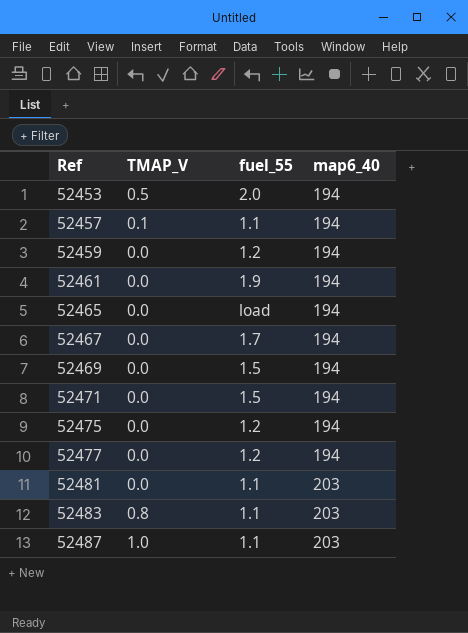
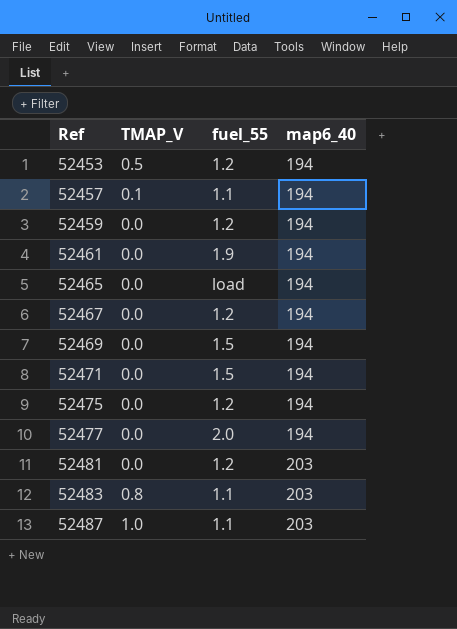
52453 | fuel_55: 2.0 -> 1.2
52467 | fuel_55: 1.7 -> 1.2
52477 | fuel_55: 1.2 -> 2.0
52481 | fuel_55: 1.1 -> 1.2

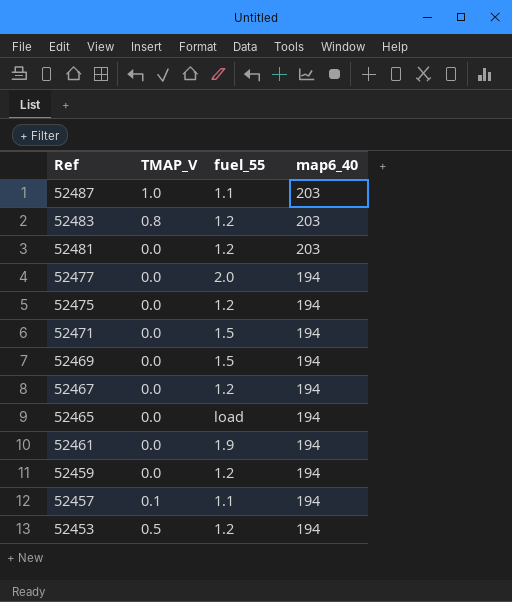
row order: Ref ascending -> Ref descending
52483 | fuel_55: 1.1 -> 1.2

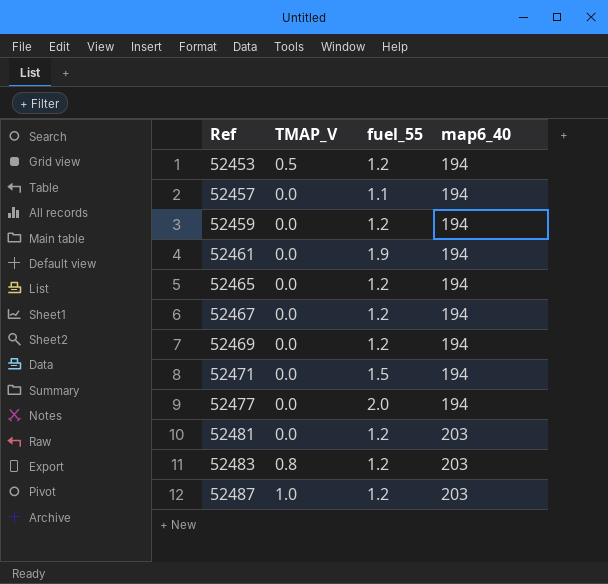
row order: Ref descending -> Ref ascending
row 52475: 0.0 | 1.2 | 194 -> none
52457 | TMAP_V: 0.1 -> 0.0
52465 | fuel_55: load -> 1.2
52469 | fuel_55: 1.5 -> 1.2
52487 | fuel_55: 1.1 -> 1.2

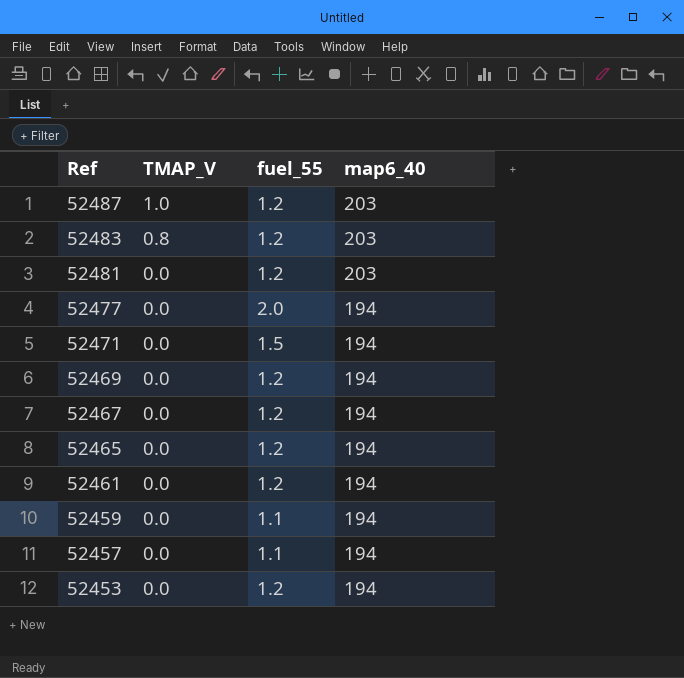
row order: Ref ascending -> Ref descending
52461 | fuel_55: 1.9 -> 1.2
52459 | fuel_55: 1.2 -> 1.1
52453 | TMAP_V: 0.5 -> 0.0

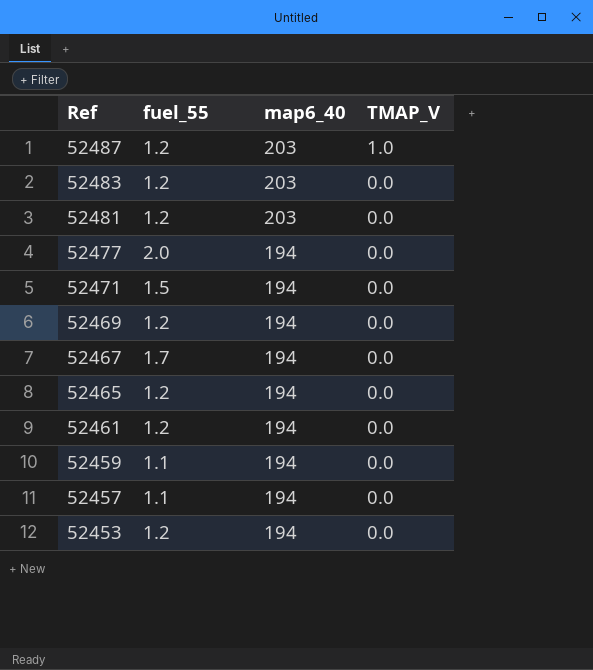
column TMAP_V | position: 2 -> 4
52483 | TMAP_V: 0.8 -> 0.0
52467 | fuel_55: 1.2 -> 1.7

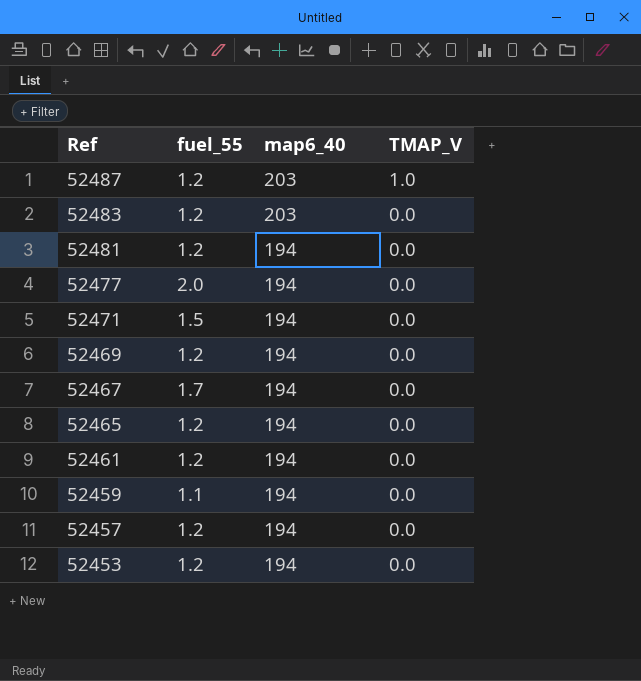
52481 | map6_40: 203 -> 194
52457 | fuel_55: 1.1 -> 1.2

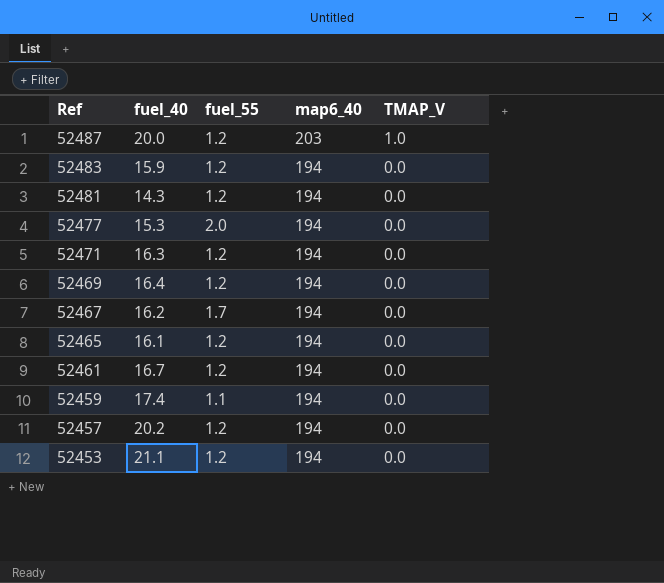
column fuel_40 | position: none -> 2
52483 | map6_40: 203 -> 194
52471 | fuel_55: 1.5 -> 1.2

